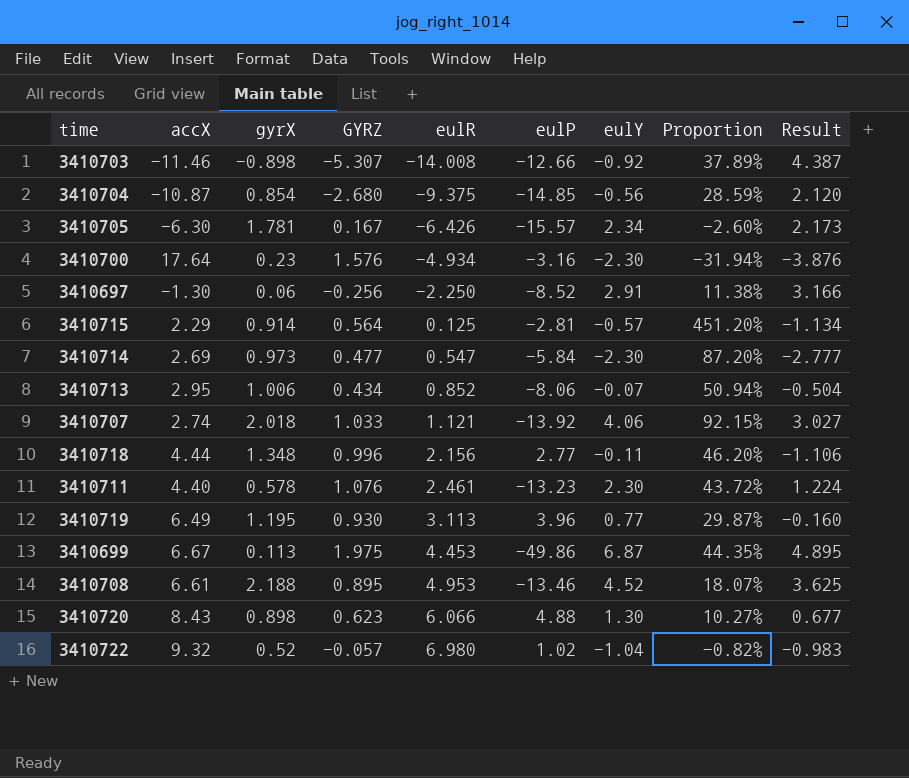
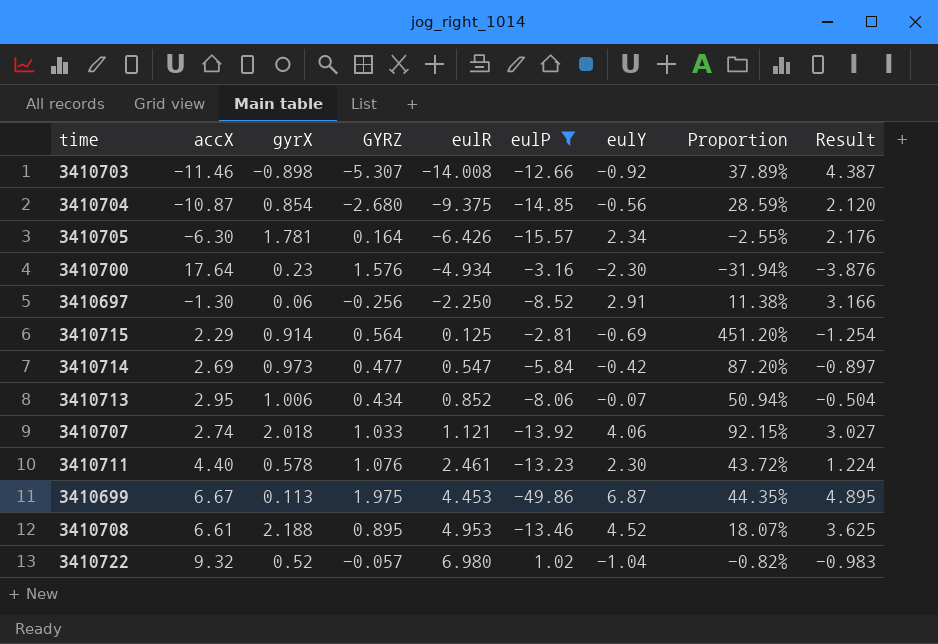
filter: none -> eulP <= 1.02
3410705 | GYRZ: 0.167 -> 0.164
3410705 | Proportion: -2.60% -> -2.55%
3410705 | Result: 2.173 -> 2.176
3410715 | eulY: -0.57 -> -0.69
3410715 | Result: -1.134 -> -1.254
3410714 | eulY: -2.30 -> -0.42
3410714 | Result: -2.777 -> -0.897

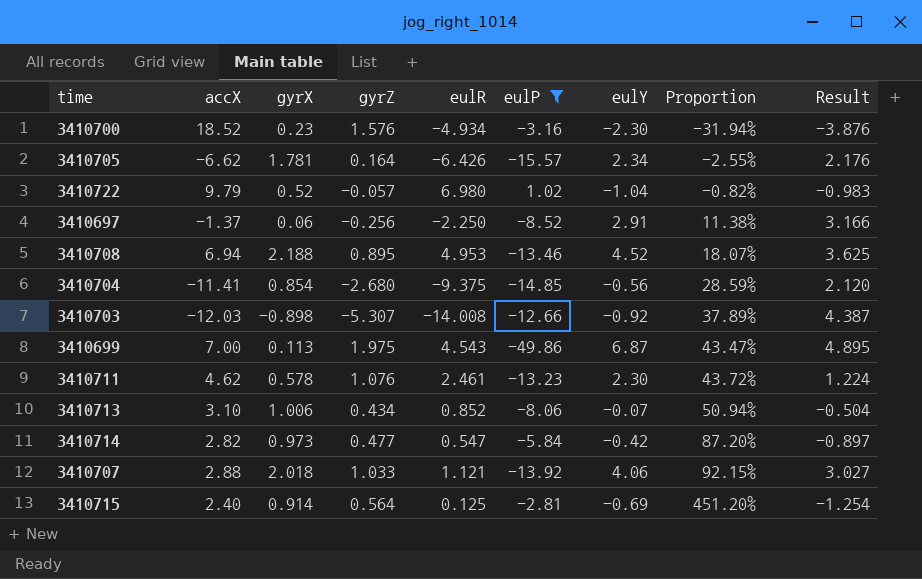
row order: eulR ascending -> Proportion ascending
column name: GYRZ -> gyrZ
3410700 | accX: 17.64 -> 18.52
3410705 | accX: -6.30 -> -6.62
3410722 | accX: 9.32 -> 9.79
3410697 | accX: -1.30 -> -1.37
3410708 | accX: 6.61 -> 6.94
3410704 | accX: -10.87 -> -11.41
3410703 | accX: -11.46 -> -12.03
3410699 | accX: 6.67 -> 7.00
3410699 | eulR: 4.453 -> 4.543
3410699 | Proportion: 44.35% -> 43.47%
3410711 | accX: 4.40 -> 4.62
3410713 | accX: 2.95 -> 3.10
3410714 | accX: 2.69 -> 2.82
3410707 | accX: 2.74 -> 2.88
3410715 | accX: 2.29 -> 2.40

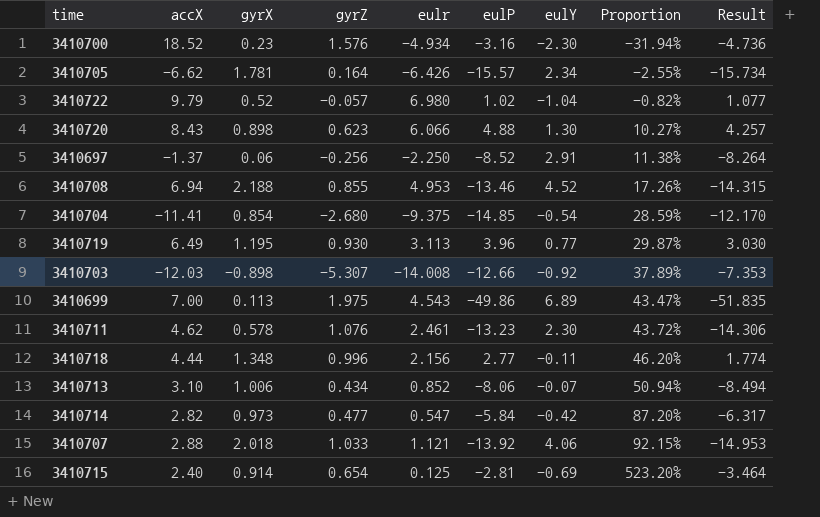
filter: eulP <= 1.02 -> none
column name: eulR -> eulr
column Result | formula: [eulY] - [gyrZ] -> [eulP] - [gyrZ]
3410708 | gyrZ: 0.895 -> 0.855
3410708 | Proportion: 18.07% -> 17.26%
3410704 | eulY: -0.56 -> -0.54
3410699 | eulY: 6.87 -> 6.89
3410715 | gyrZ: 0.564 -> 0.654
3410715 | Proportion: 451.20% -> 523.20%

